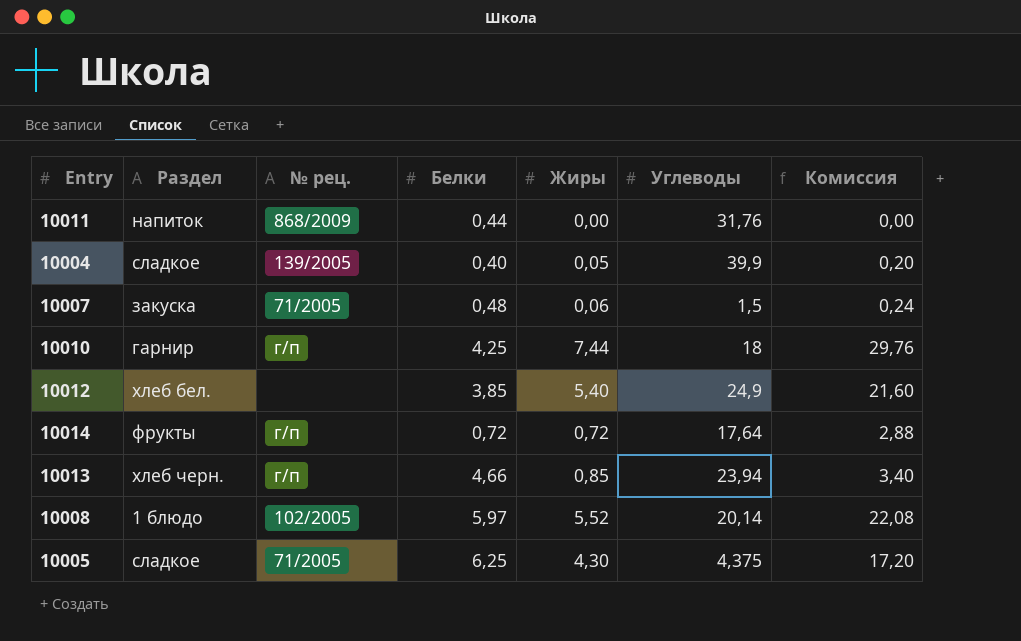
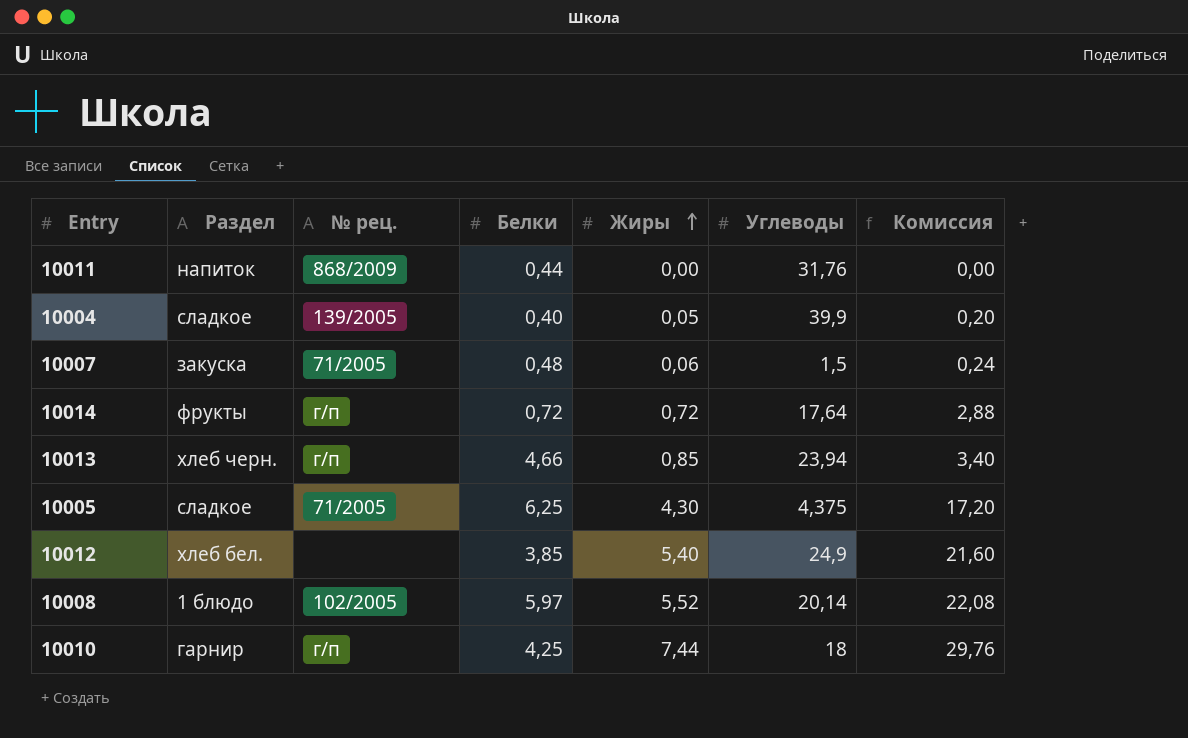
row order: none -> Жиры ascending

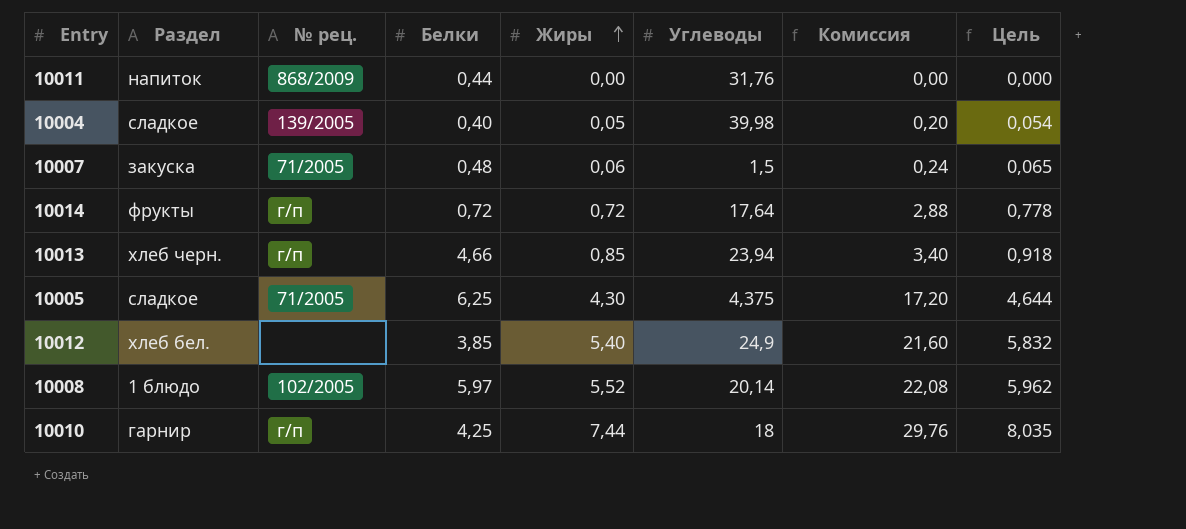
column Цель | formula: none -> [Жиры] * 1,08
10004 | Углеводы: 39,9 -> 39,98

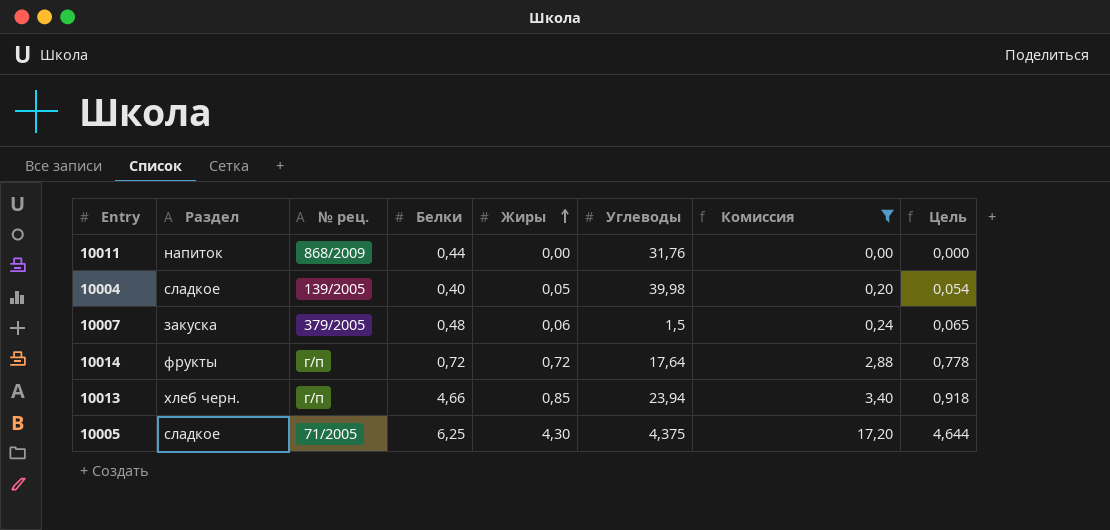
filter: none -> Комиссия <= 17,20
10007 | № рец.: 71/2005 -> 379/2005

